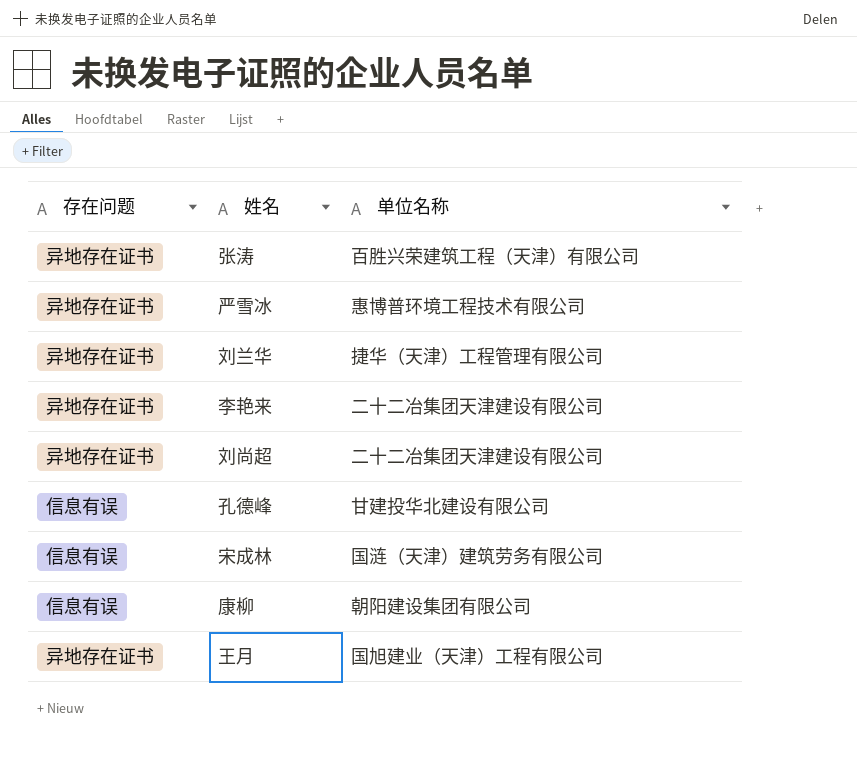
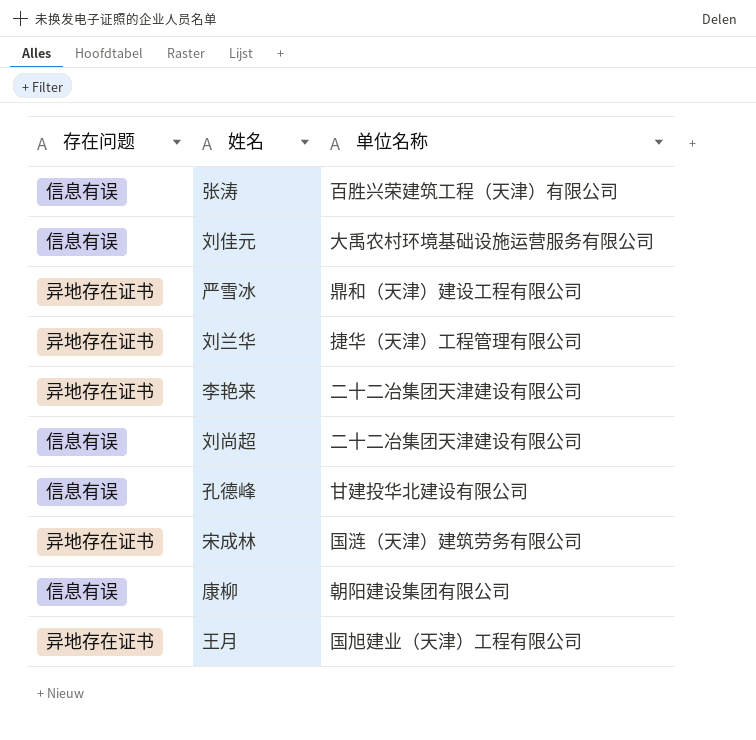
张涛 | 存在问题: 异地存在证书 -> 信息有误
row 刘佳元: none -> 信息有误 | 大禹农村环境基础设施运营服务有限公司
严雪冰 | 单位名称: 惠博普环境工程技术有限公司 -> 鼎和（天津）建设工程有限公司
刘尚超 | 存在问题: 异地存在证书 -> 信息有误
宋成林 | 存在问题: 信息有误 -> 异地存在证书

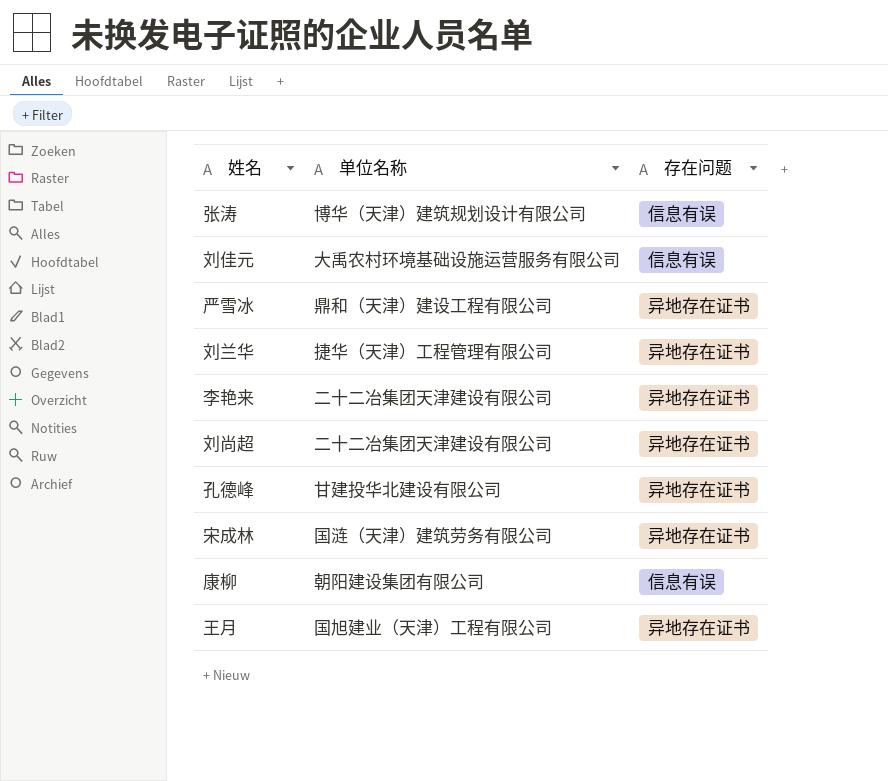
column 存在问题 | position: 1 -> 3
张涛 | 单位名称: 百胜兴荣建筑工程（天津）有限公司 -> 博华（天津）建筑规划设计有限公司
刘尚超 | 存在问题: 信息有误 -> 异地存在证书
孔德峰 | 存在问题: 信息有误 -> 异地存在证书

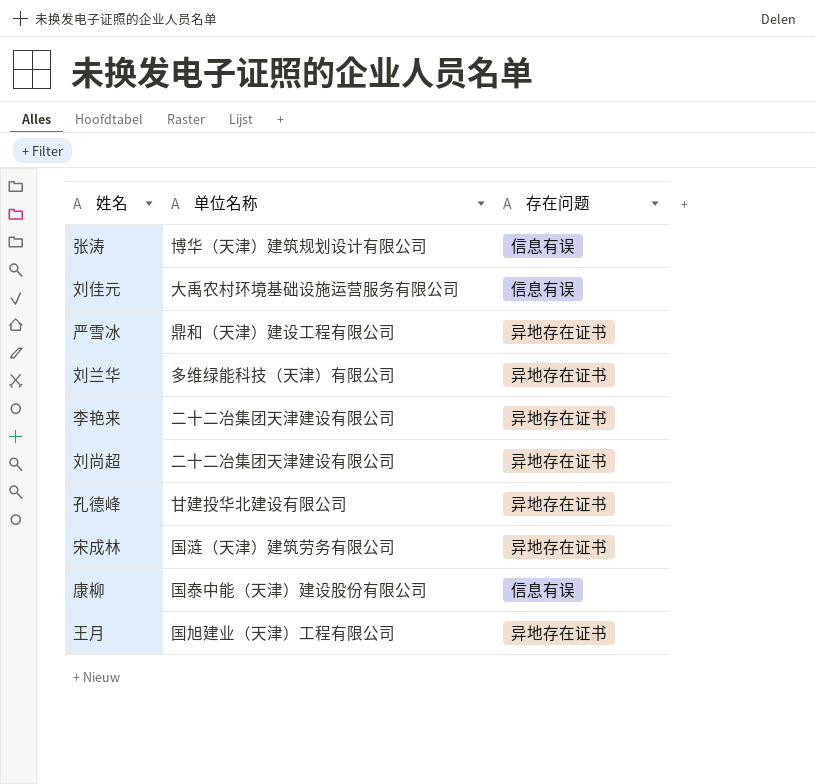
刘兰华 | 单位名称: 捷华（天津）工程管理有限公司 -> 多维绿能科技（天津）有限公司
康柳 | 单位名称: 朝阳建设集团有限公司 -> 国泰中能（天津）建设股份有限公司

